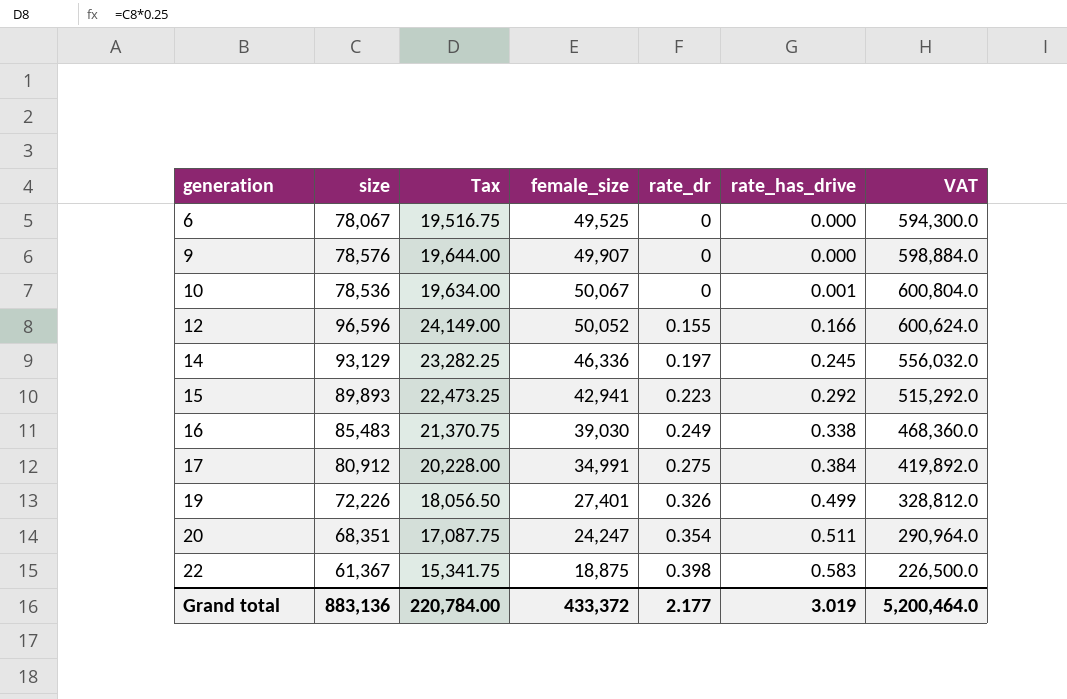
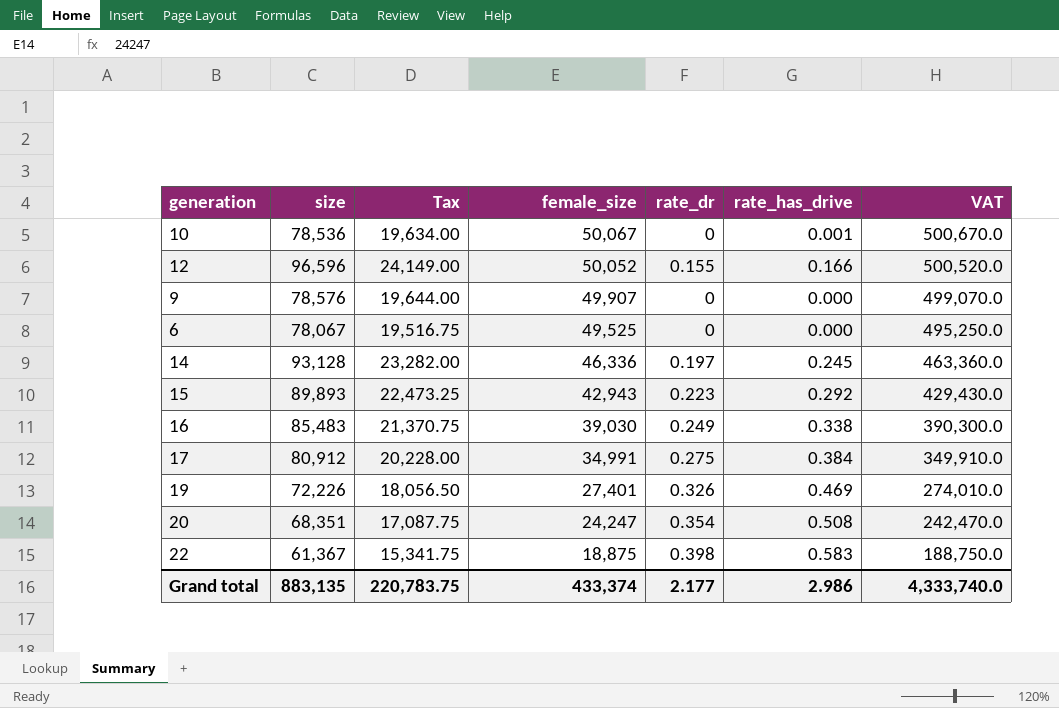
row order: generation ascending -> female_size descending
column VAT | formula: [female_size] * 12 -> [female_size] * 10
14 | size: 93,129 -> 93,128
14 | Tax: 23,282.25 -> 23,282.00
15 | female_size: 42,941 -> 42,943
19 | rate_has_drive: 0.499 -> 0.469
20 | rate_has_drive: 0.511 -> 0.508
Grand total | size: 883,136 -> 883,135
Grand total | Tax: 220,784.00 -> 220,783.75
Grand total | female_size: 433,372 -> 433,374
Grand total | rate_has_drive: 3.019 -> 2.986
Grand total | VAT: 5,200,464.0 -> 4,333,740.0

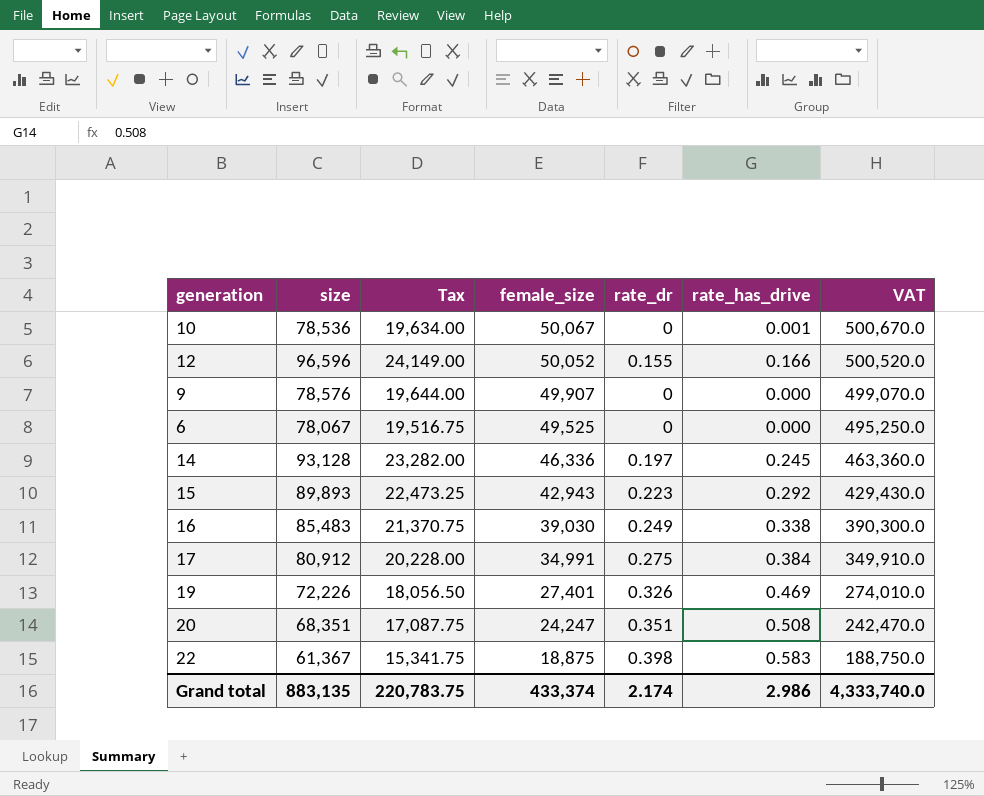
20 | rate_dr: 0.354 -> 0.351
Grand total | rate_dr: 2.177 -> 2.174

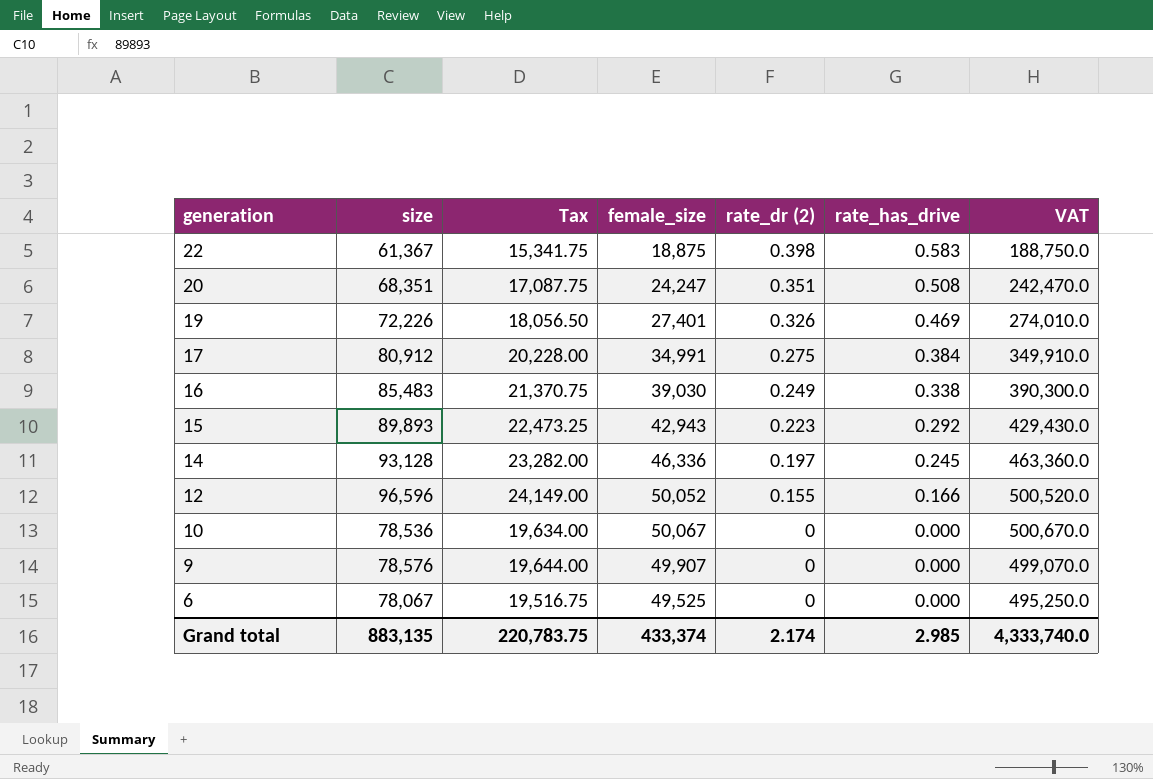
row order: female_size descending -> generation descending
column name: rate_dr -> rate_dr (2)
10 | rate_has_drive: 0.001 -> 0.000
Grand total | rate_has_drive: 2.986 -> 2.985

